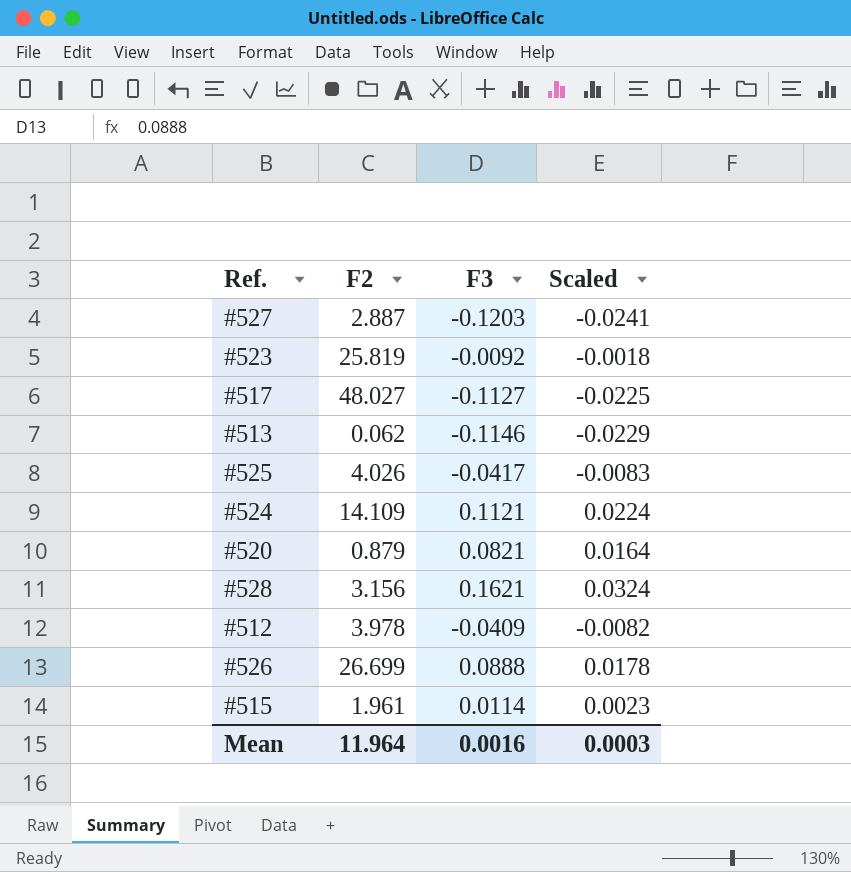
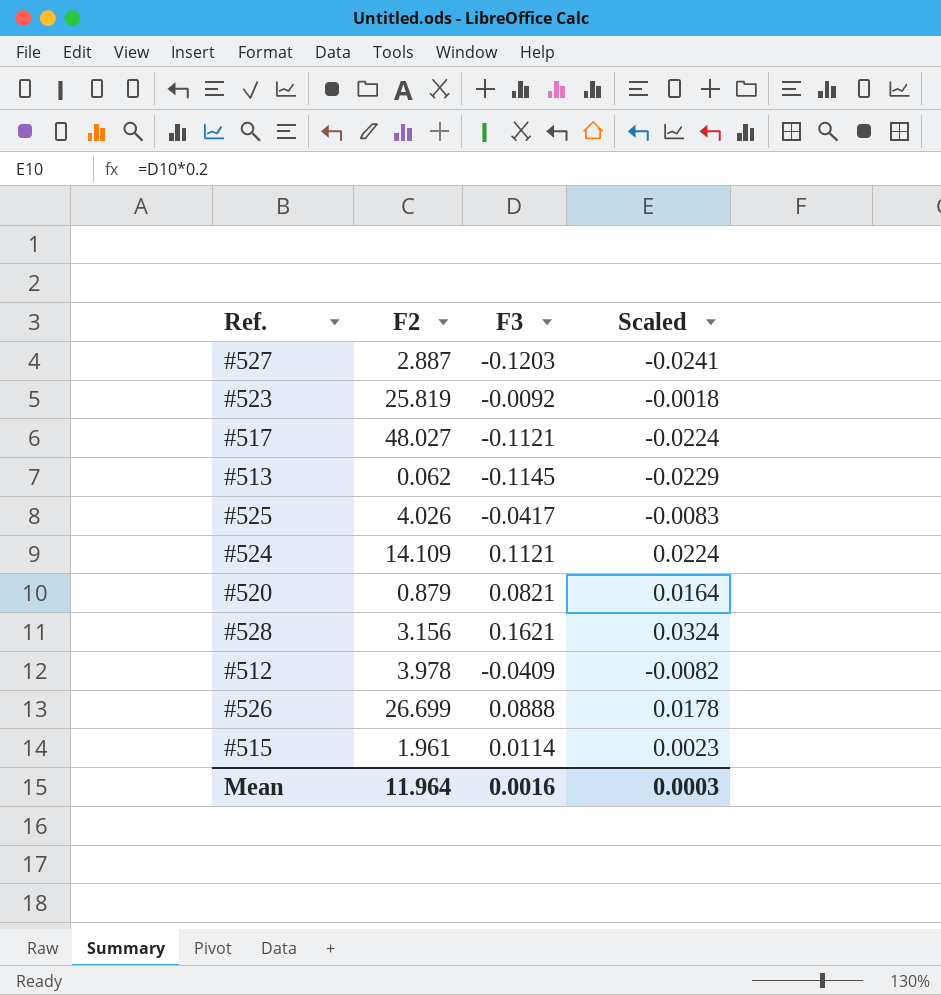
#517 | F3: -0.1127 -> -0.1121
#517 | Scaled: -0.0225 -> -0.0224
#513 | F3: -0.1146 -> -0.1145

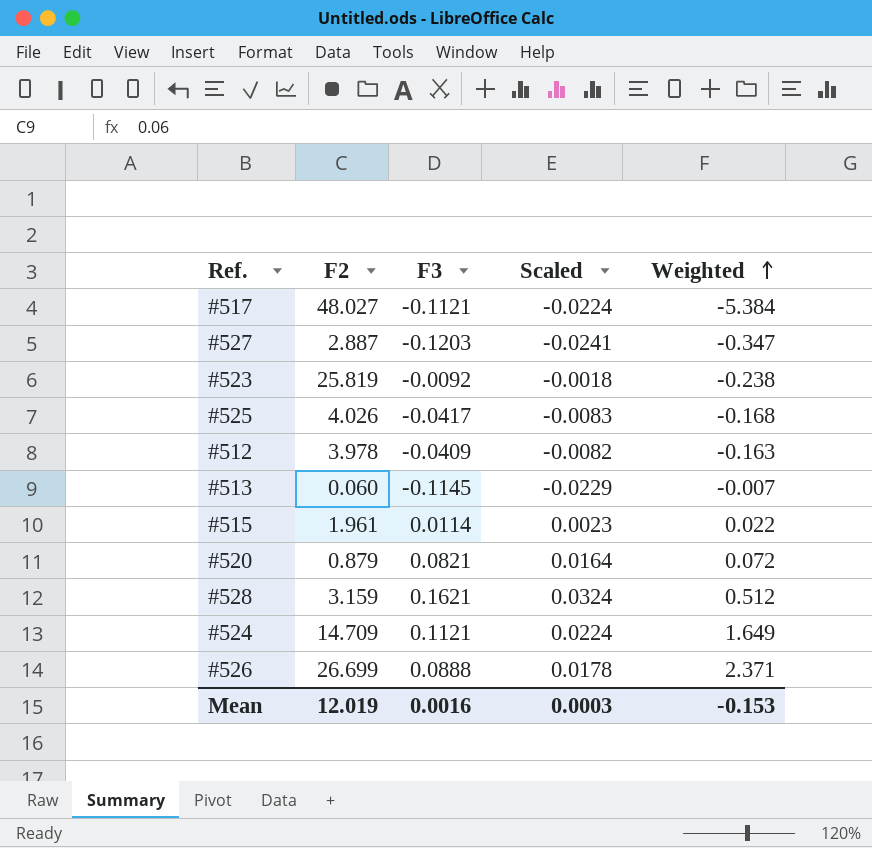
row order: none -> Weighted ascending
column Weighted | formula: none -> [F2] * [F3]
#513 | F2: 0.062 -> 0.060
#528 | F2: 3.156 -> 3.159
#524 | F2: 14.109 -> 14.709
Mean | F2: 11.964 -> 12.019

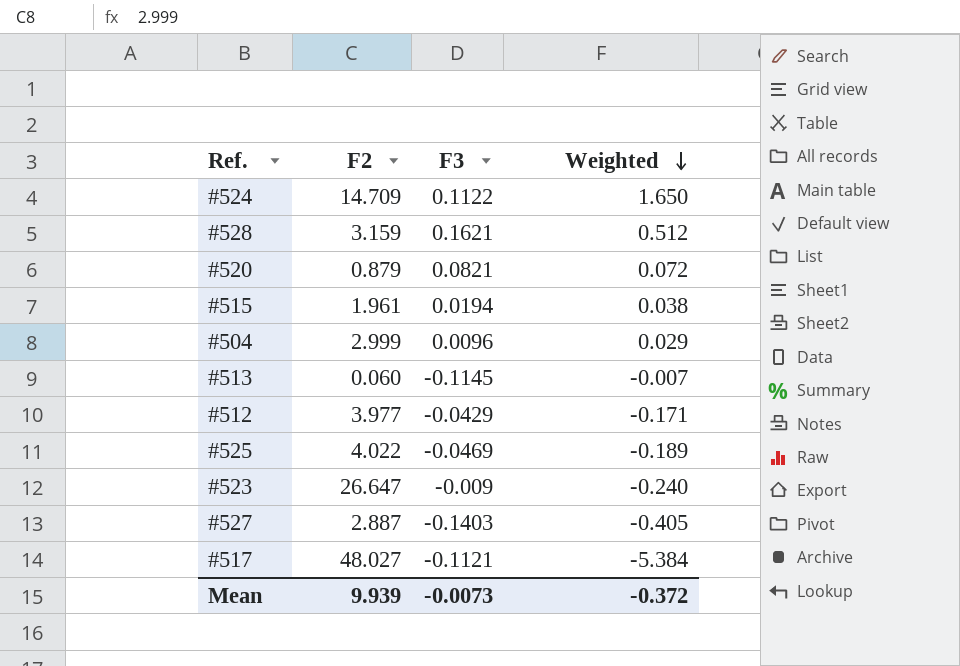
row order: Weighted ascending -> Weighted descending
column Scaled | formula: [F3] * 0.2 -> none
row #526: 26.699 | 0.0888 | 0.0178 | 2.371 -> none
#524 | F3: 0.1121 -> 0.1122
#524 | Weighted: 1.649 -> 1.650
#515 | F3: 0.0114 -> 0.0194
#515 | Weighted: 0.022 -> 0.038
row #504: none -> 2.999 | 0.0096 | 0.029
#512 | F2: 3.978 -> 3.977
#512 | F3: -0.0409 -> -0.0429
#512 | Weighted: -0.163 -> -0.171
#525 | F2: 4.026 -> 4.022
#525 | F3: -0.0417 -> -0.0469
#525 | Weighted: -0.168 -> -0.189
#523 | F2: 25.819 -> 26.647
#523 | F3: -0.0092 -> -0.009
#523 | Weighted: -0.238 -> -0.240
#527 | F3: -0.1203 -> -0.1403
#527 | Weighted: -0.347 -> -0.405
Mean | F2: 12.019 -> 9.939
Mean | F3: 0.0016 -> -0.0073
Mean | Weighted: -0.153 -> -0.372

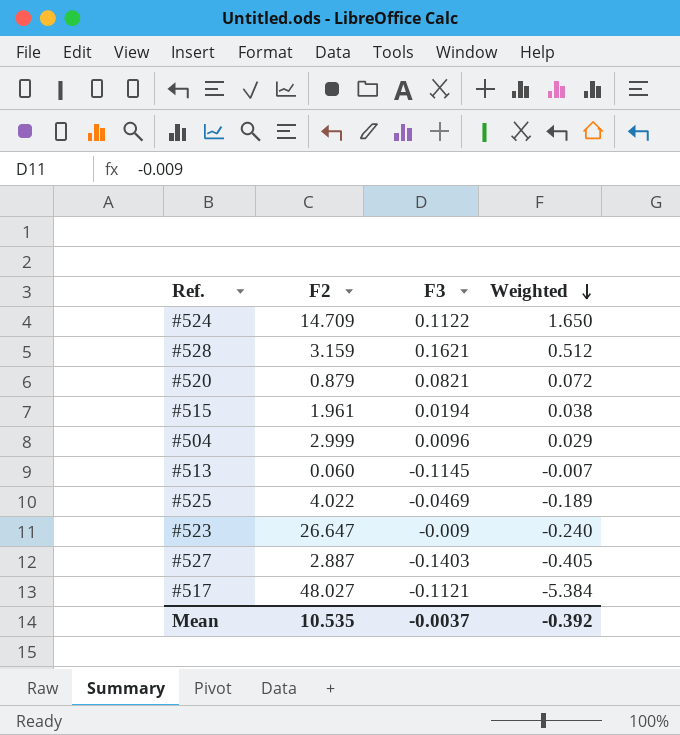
row #512: 3.977 | -0.0429 | -0.171 -> none
Mean | F2: 9.939 -> 10.535
Mean | F3: -0.0073 -> -0.0037
Mean | Weighted: -0.372 -> -0.392

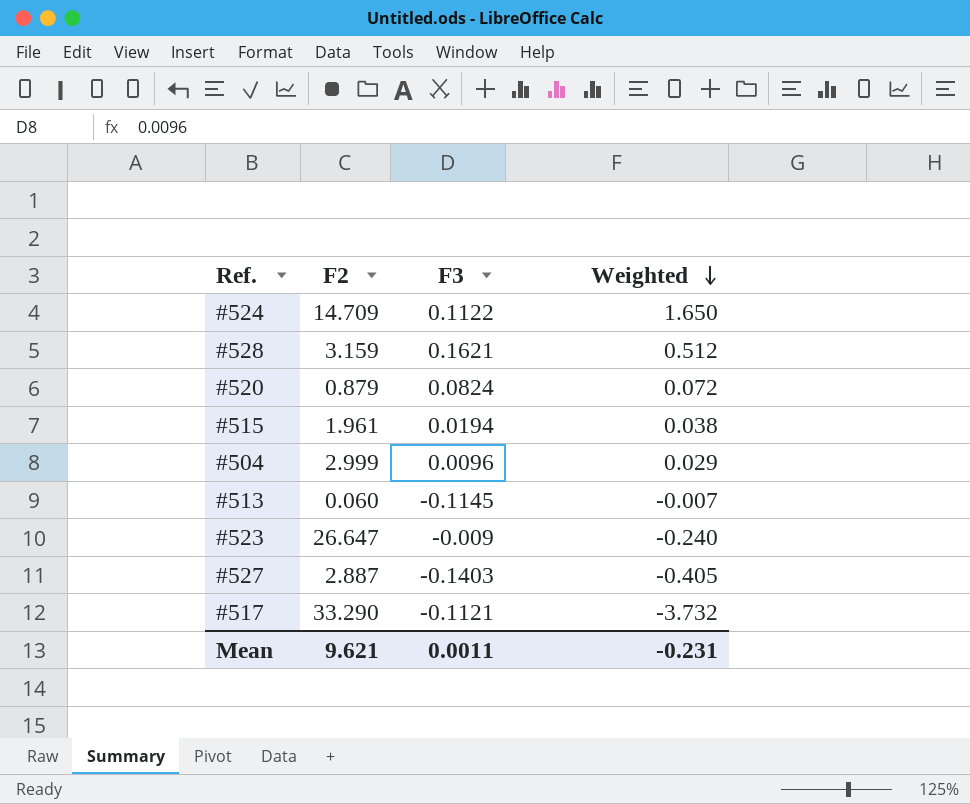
row #525: 4.022 | -0.0469 | -0.189 -> none
#520 | F3: 0.0821 -> 0.0824
#517 | F2: 48.027 -> 33.290
#517 | Weighted: -5.384 -> -3.732
Mean | F2: 10.535 -> 9.621
Mean | F3: -0.0037 -> 0.0011
Mean | Weighted: -0.392 -> -0.231

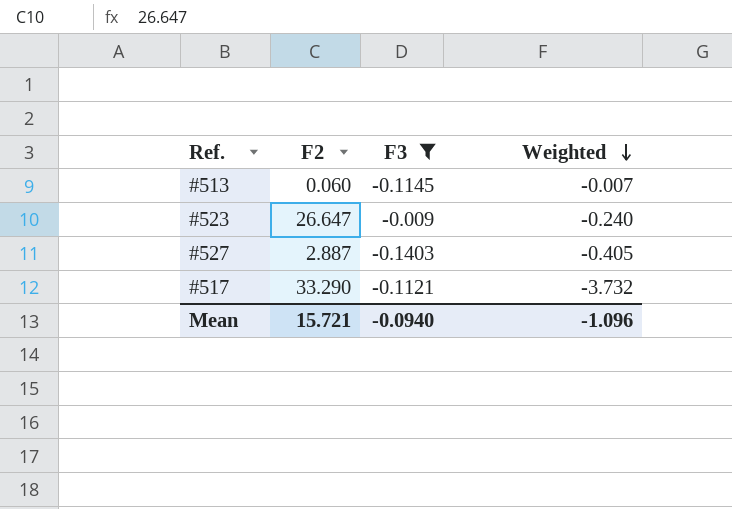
filter: none -> F3 <= -0.009
Mean | F2: 9.621 -> 15.721
Mean | F3: 0.0011 -> -0.0940
Mean | Weighted: -0.231 -> -1.096

